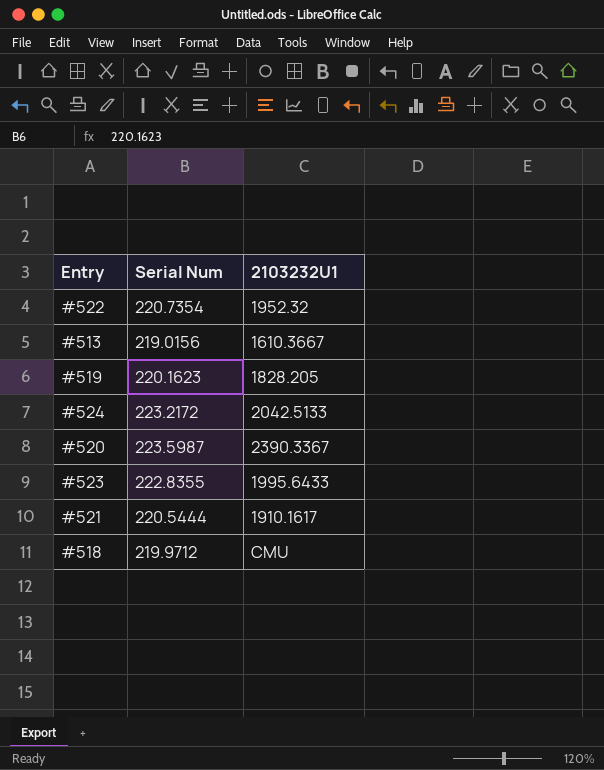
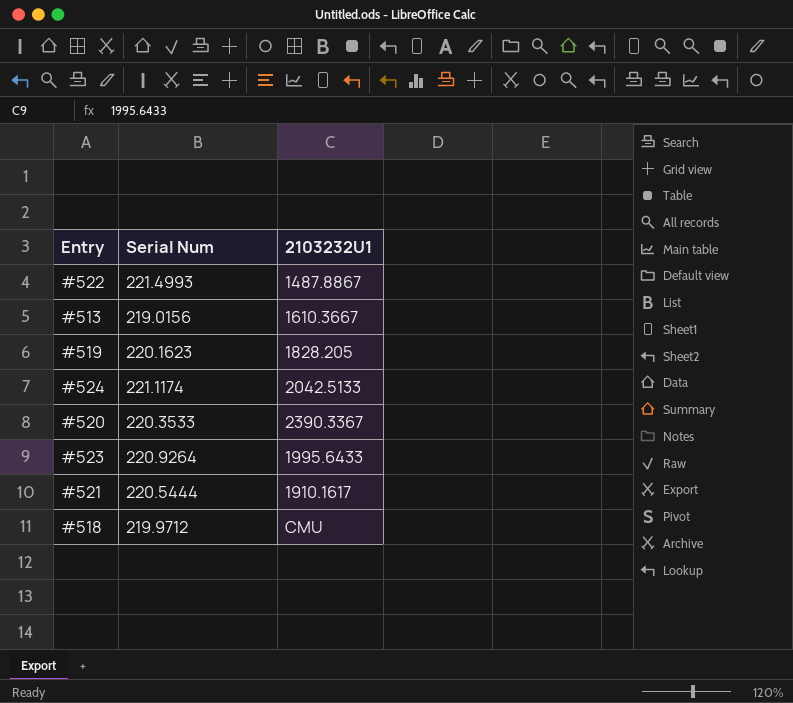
#522 | Serial Num: 220.7354 -> 221.4993
#522 | 2103232U1: 1952.32 -> 1487.8867
#524 | Serial Num: 223.2172 -> 221.1174
#520 | Serial Num: 223.5987 -> 220.3533
#523 | Serial Num: 222.8355 -> 220.9264

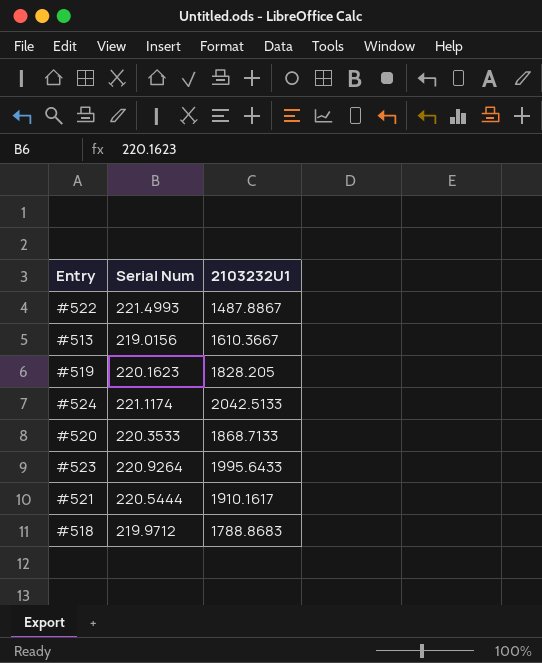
#520 | 2103232U1: 2390.3367 -> 1868.7133
#518 | 2103232U1: CMU -> 1788.8683

